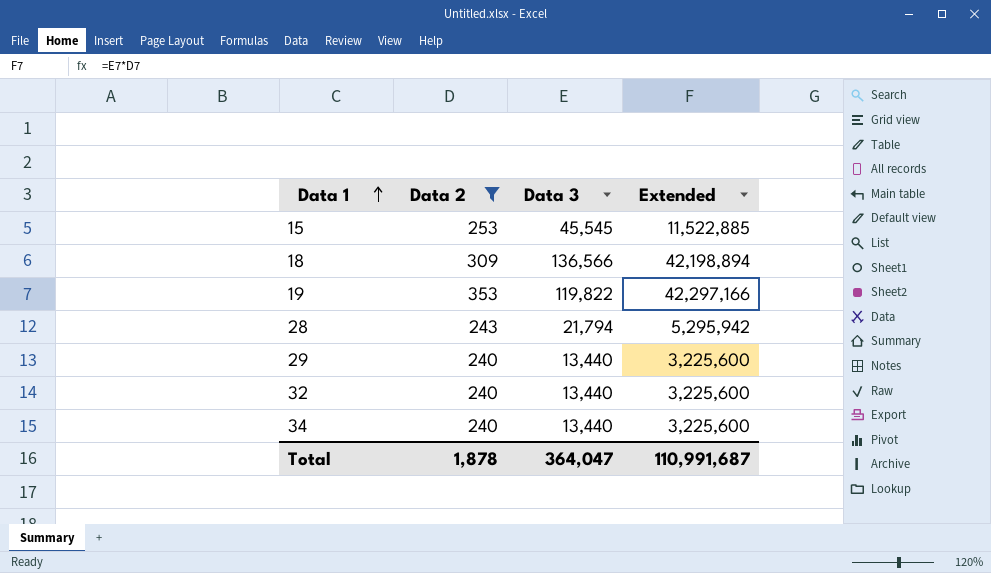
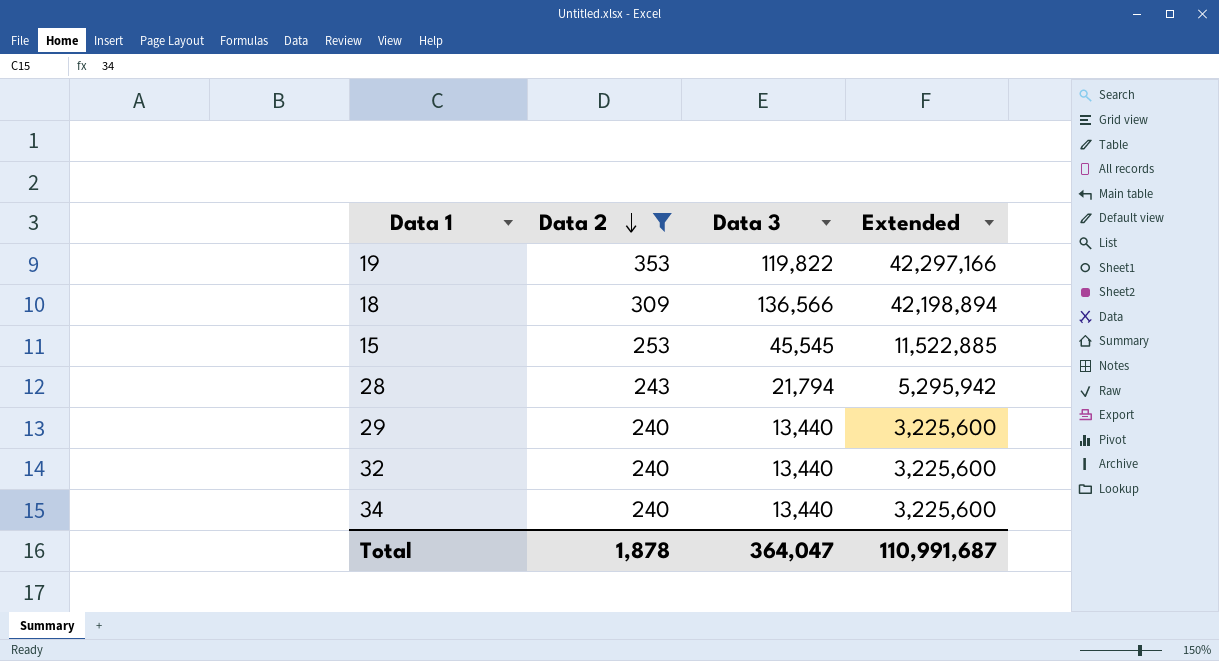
row order: Data 1 ascending -> Data 2 descending

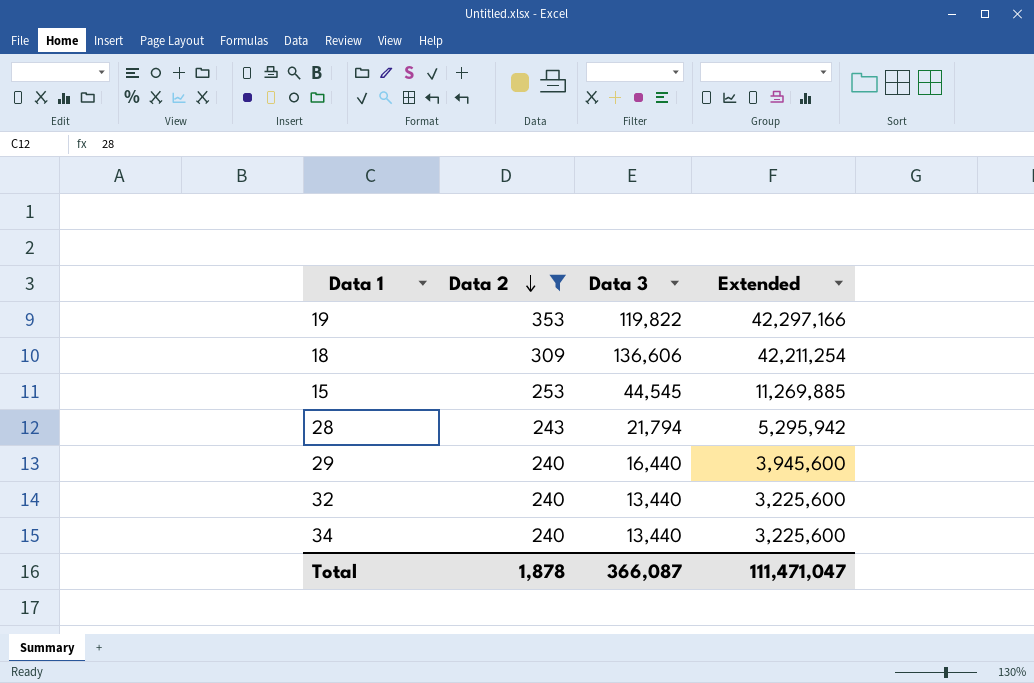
18 | Data 3: 136,566 -> 136,606
18 | Extended: 42,198,894 -> 42,211,254
15 | Data 3: 45,545 -> 44,545
15 | Extended: 11,522,885 -> 11,269,885
29 | Data 3: 13,440 -> 16,440
29 | Extended: 3,225,600 -> 3,945,600
Total | Data 3: 364,047 -> 366,087
Total | Extended: 110,991,687 -> 111,471,047

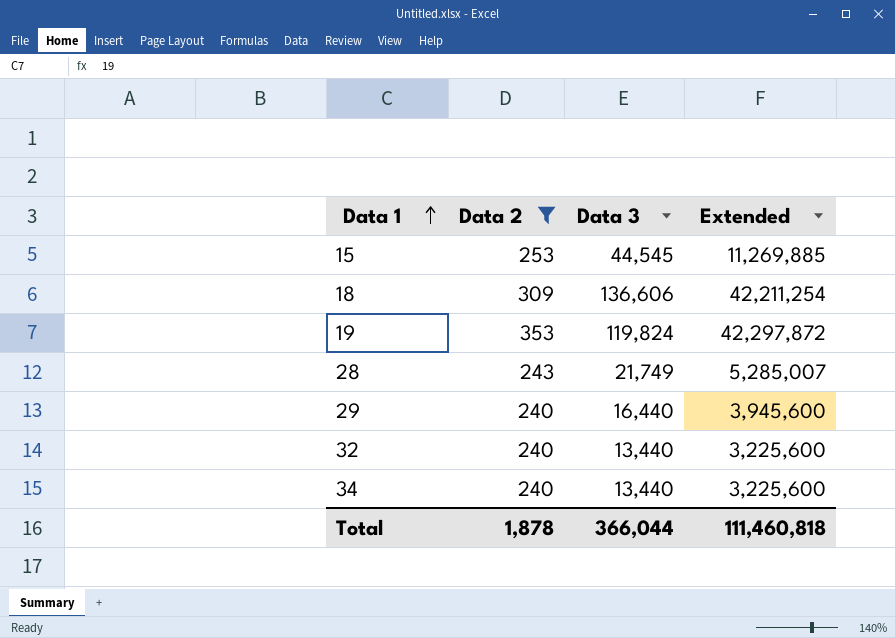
row order: Data 2 descending -> Data 1 ascending
19 | Data 3: 119,822 -> 119,824
19 | Extended: 42,297,166 -> 42,297,872
28 | Data 3: 21,794 -> 21,749
28 | Extended: 5,295,942 -> 5,285,007
Total | Data 3: 366,087 -> 366,044
Total | Extended: 111,471,047 -> 111,460,818

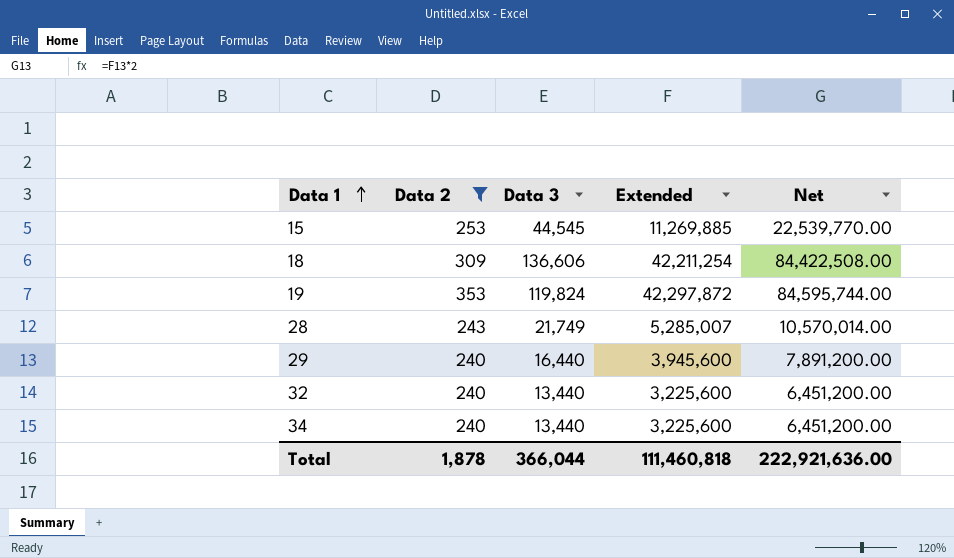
column Net | formula: none -> [Extended] * 2

